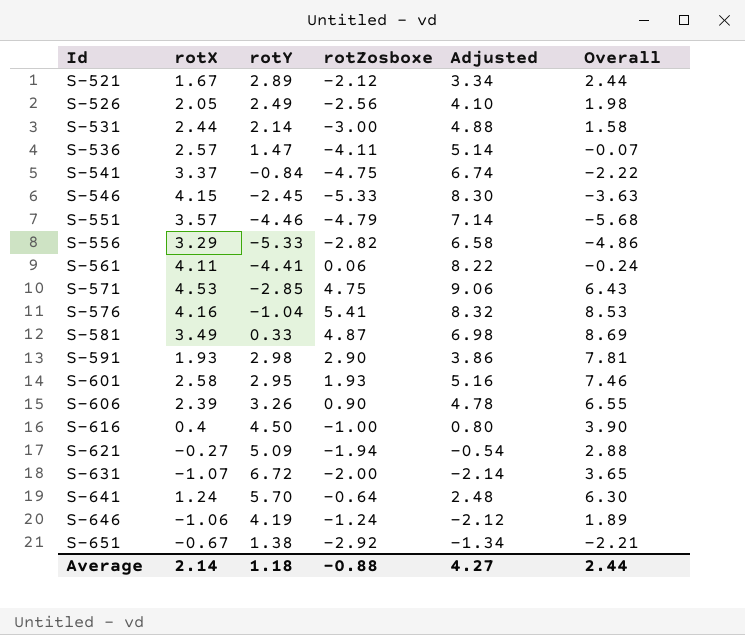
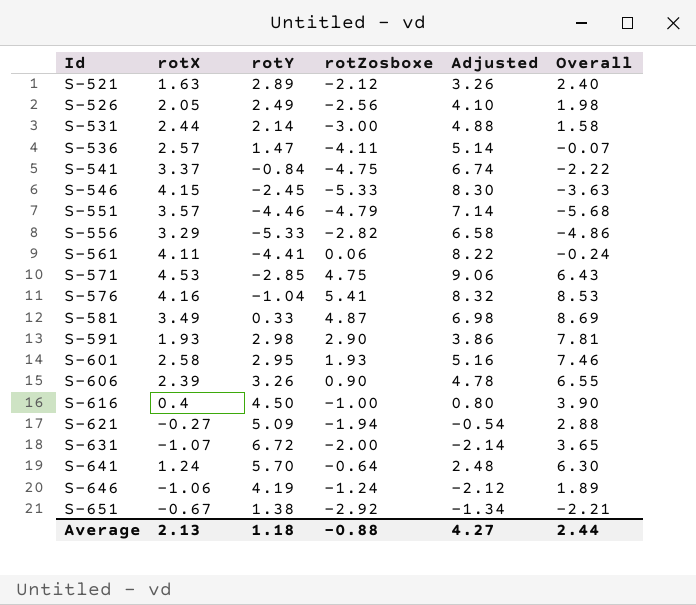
S-521 | rotX: 1.67 -> 1.63
S-521 | Adjusted: 3.34 -> 3.26
S-521 | Overall: 2.44 -> 2.40
Average | rotX: 2.14 -> 2.13

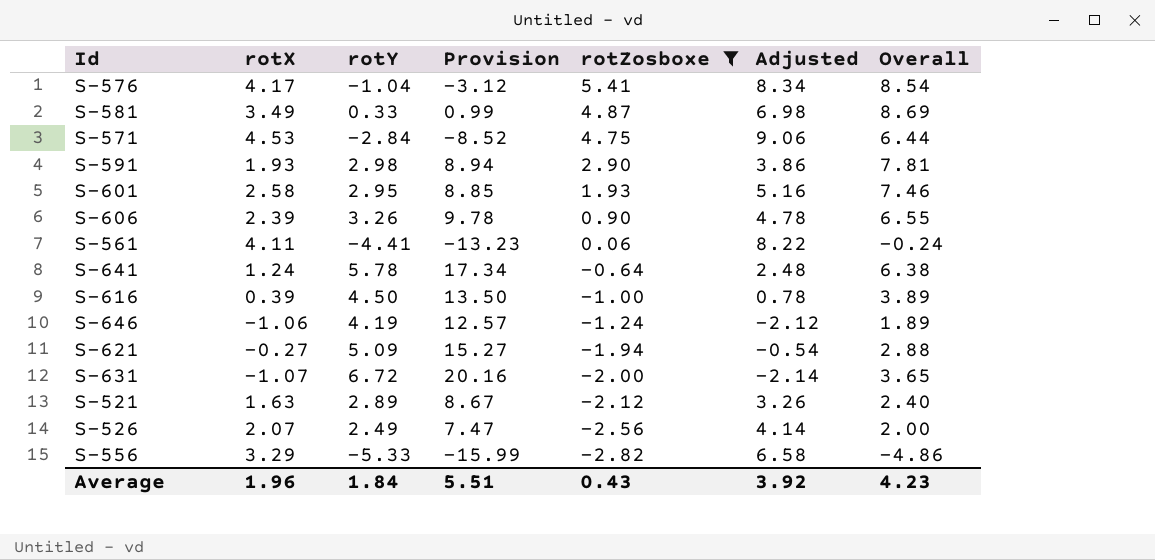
filter: none -> rotZosboxe >= -2.82
row order: Id ascending -> rotZosboxe descending
column Provision | formula: none -> [rotY] * 3
S-576 | rotX: 4.16 -> 4.17
S-576 | Adjusted: 8.32 -> 8.34
S-576 | Overall: 8.53 -> 8.54
S-571 | rotY: -2.85 -> -2.84
S-571 | Overall: 6.43 -> 6.44
S-641 | rotY: 5.70 -> 5.78
S-641 | Overall: 6.30 -> 6.38
S-616 | rotX: 0.4 -> 0.39
S-616 | Adjusted: 0.80 -> 0.78
S-616 | Overall: 3.90 -> 3.89
S-526 | rotX: 2.05 -> 2.07
S-526 | Adjusted: 4.10 -> 4.14
S-526 | Overall: 1.98 -> 2.00
Average | rotX: 2.13 -> 1.96
Average | rotY: 1.18 -> 1.84
Average | rotZosboxe: -0.88 -> 0.43
Average | Adjusted: 4.27 -> 3.92
Average | Overall: 2.44 -> 4.23

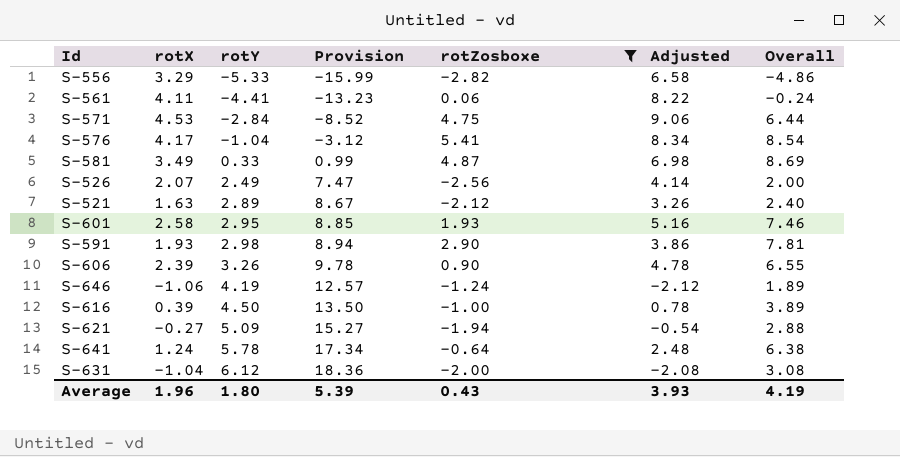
row order: rotZosboxe descending -> rotY ascending
S-631 | rotX: -1.07 -> -1.04
S-631 | rotY: 6.72 -> 6.12
S-631 | Provision: 20.16 -> 18.36
S-631 | Adjusted: -2.14 -> -2.08
S-631 | Overall: 3.65 -> 3.08
Average | rotY: 1.84 -> 1.80
Average | Provision: 5.51 -> 5.39
Average | Adjusted: 3.92 -> 3.93
Average | Overall: 4.23 -> 4.19

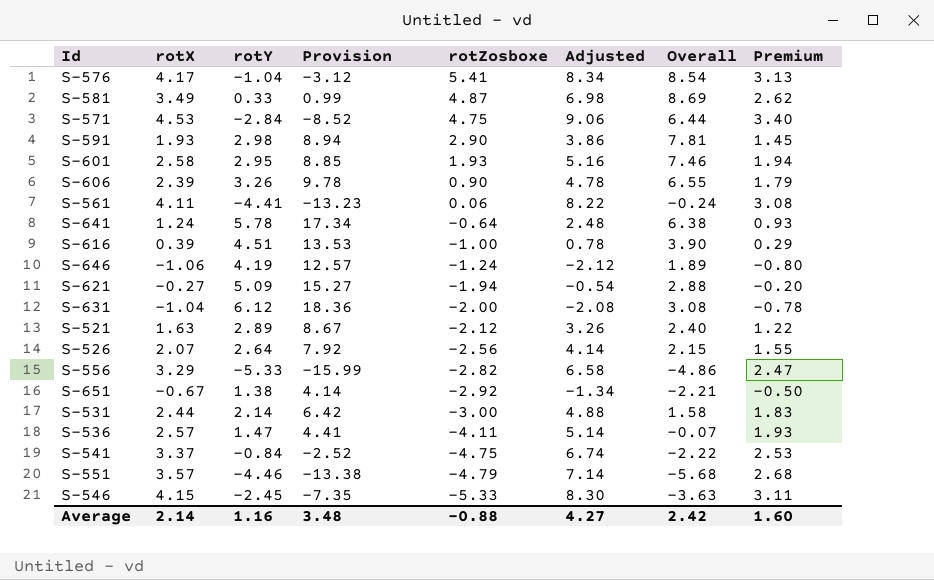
filter: rotZosboxe >= -2.82 -> none
row order: rotY ascending -> rotZosboxe descending
column Premium | formula: none -> [rotX] * 0.75
S-616 | rotY: 4.50 -> 4.51
S-616 | Provision: 13.50 -> 13.53
S-616 | Overall: 3.89 -> 3.90
S-526 | rotY: 2.49 -> 2.64
S-526 | Provision: 7.47 -> 7.92
S-526 | Overall: 2.00 -> 2.15
Average | rotX: 1.96 -> 2.14
Average | rotY: 1.80 -> 1.16
Average | Provision: 5.39 -> 3.48
Average | rotZosboxe: 0.43 -> -0.88
Average | Adjusted: 3.93 -> 4.27
Average | Overall: 4.19 -> 2.42

